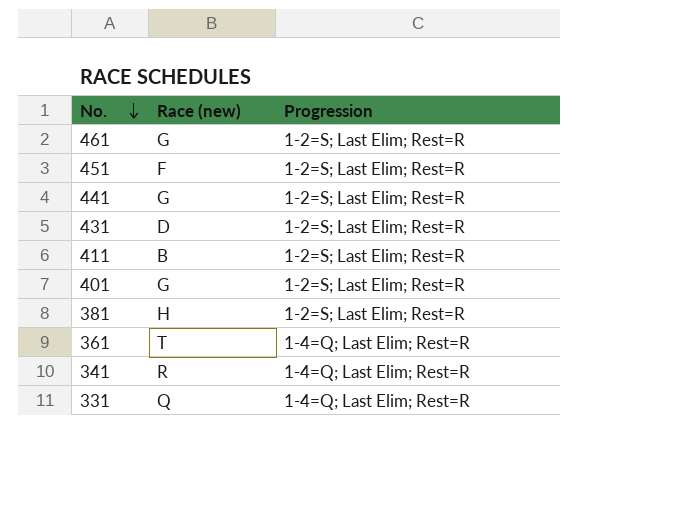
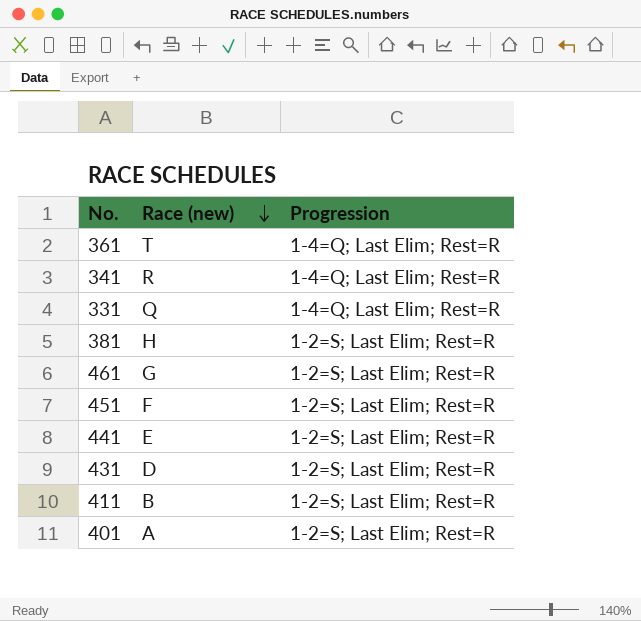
row order: No. descending -> Race (new) descending
441 | Race (new): G -> E
401 | Race (new): G -> A

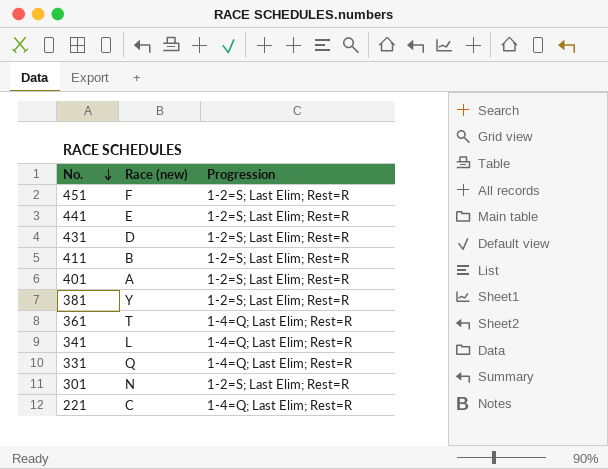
row order: Race (new) descending -> No. descending
row 461: G | 1-2=S; Last Elim; Rest=R -> none
381 | Race (new): H -> Y
341 | Race (new): R -> L
row 301: none -> N | 1-2=S; Last Elim; Rest=R
row 221: none -> C | 1-4=Q; Last Elim; Rest=R

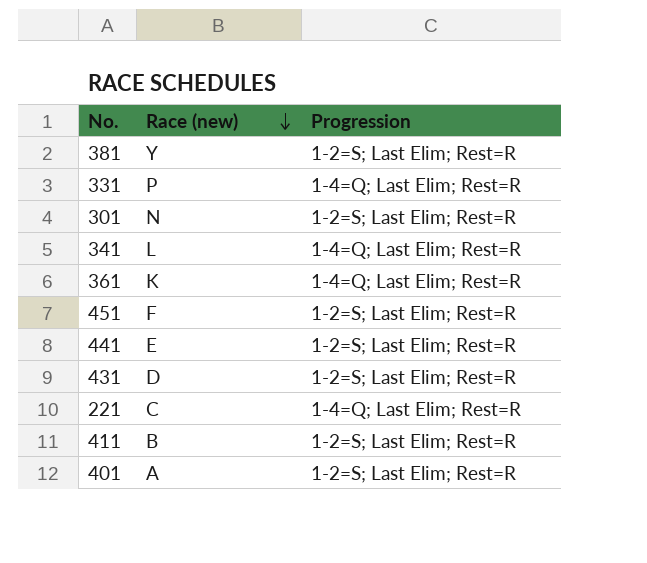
row order: No. descending -> Race (new) descending
331 | Race (new): Q -> P
361 | Race (new): T -> K

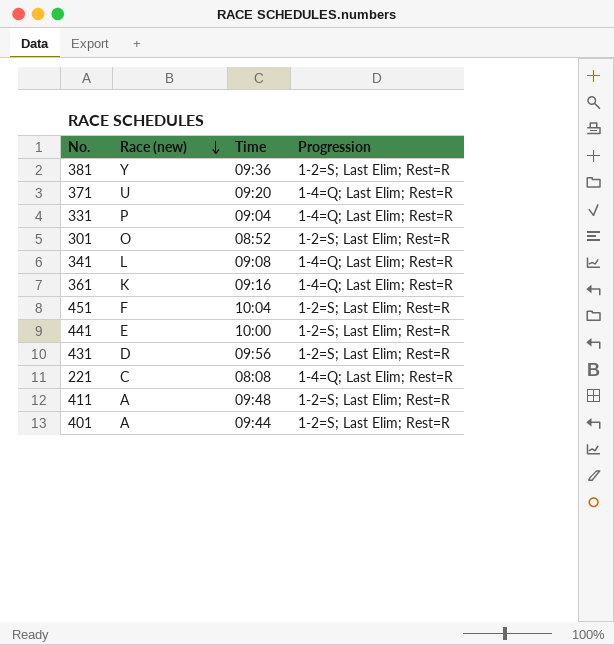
column Time | position: none -> 3
row 371: none -> U | 09:20 | 1-4=Q; Last Elim; Rest=R
301 | Race (new): N -> O
411 | Race (new): B -> A

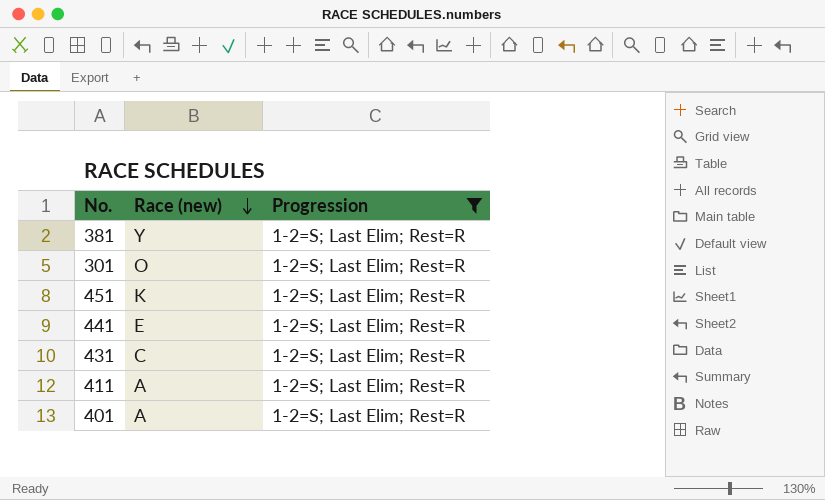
filter: none -> Progression = 1-2=S; Last Elim; Rest=R
column Time | position: 3 -> none
451 | Race (new): F -> K
431 | Race (new): D -> C

